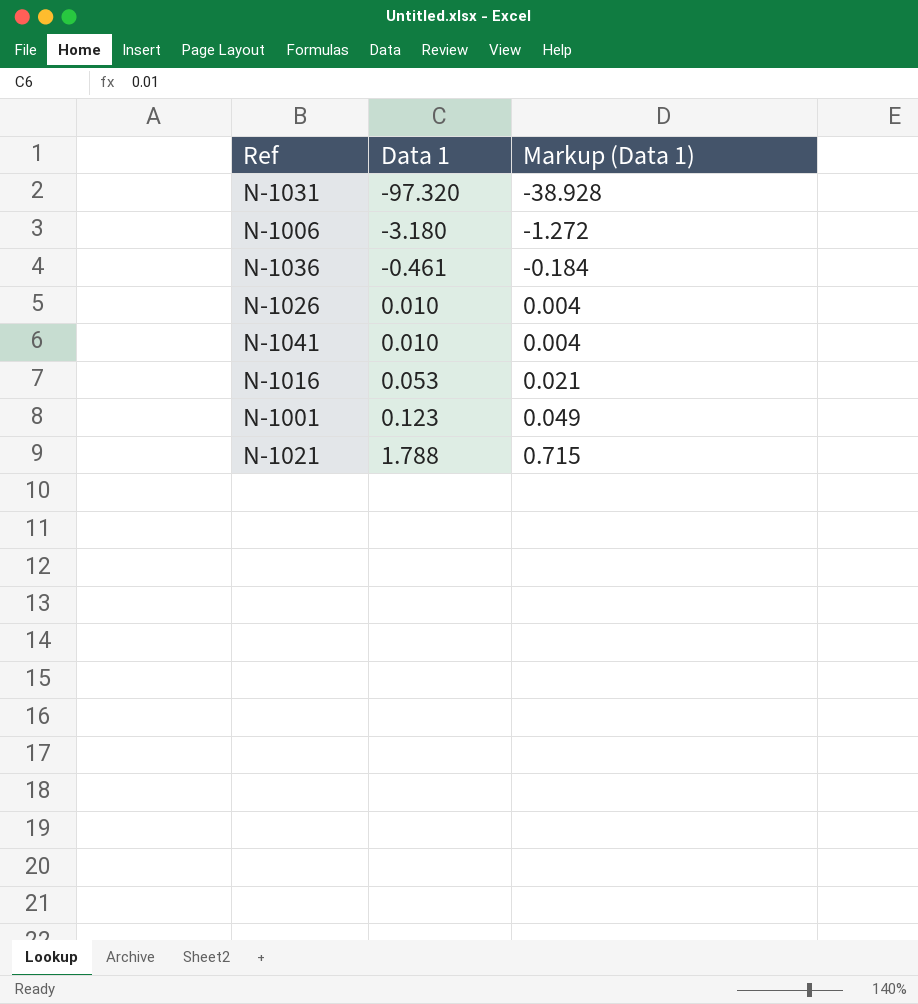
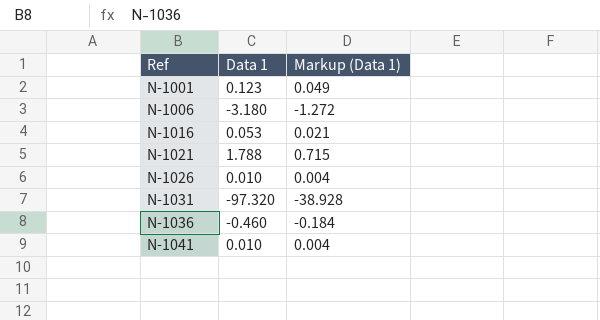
row order: Data 1 ascending -> Ref ascending
N-1036 | Data 1: -0.461 -> -0.460

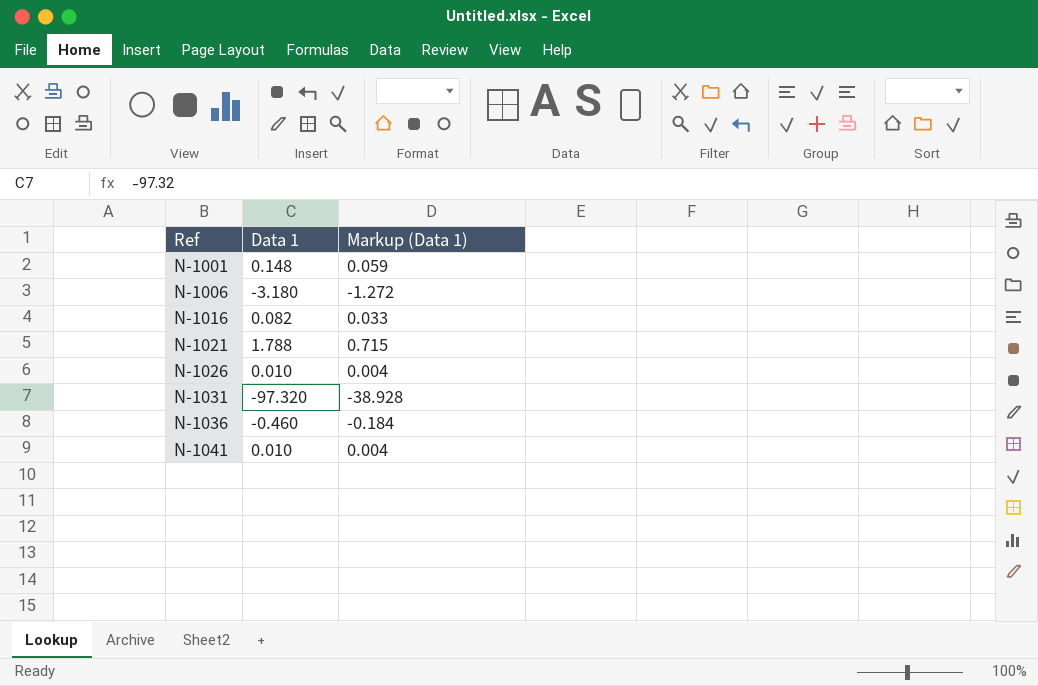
N-1001 | Data 1: 0.123 -> 0.148
N-1001 | Markup (Data 1): 0.049 -> 0.059
N-1016 | Data 1: 0.053 -> 0.082
N-1016 | Markup (Data 1): 0.021 -> 0.033

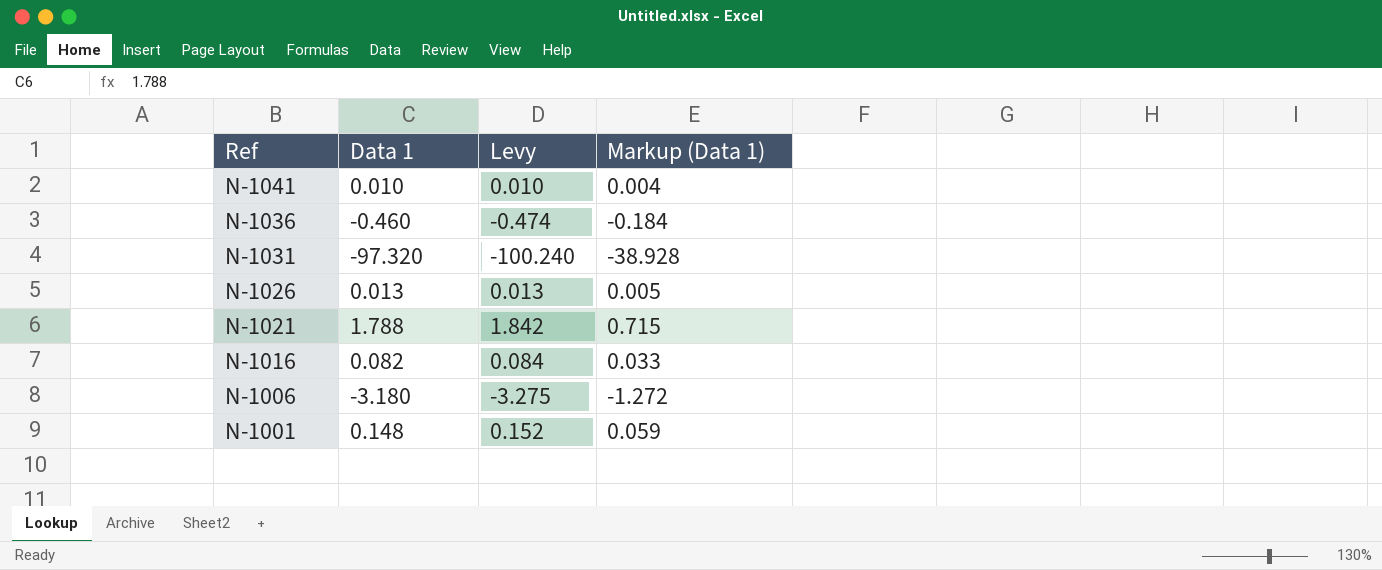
row order: Ref ascending -> Ref descending
column Levy | formula: none -> [Data 1] * 1.03
N-1026 | Data 1: 0.010 -> 0.013
N-1026 | Markup (Data 1): 0.004 -> 0.005

